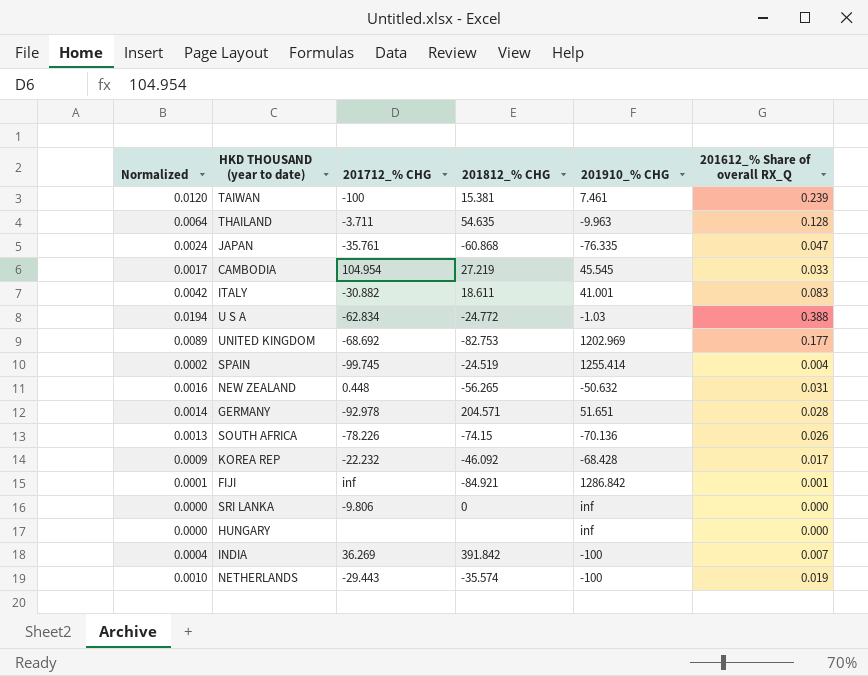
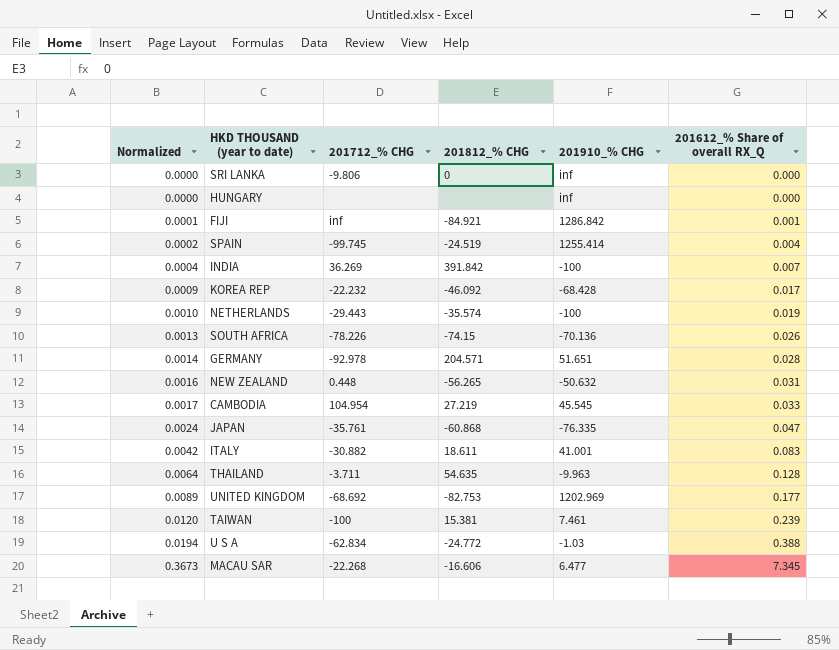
row order: none -> Normalized ascending
row MACAU SAR: none -> 0.3673 | -22.268 | -16.606 | 6.477 | 7.345

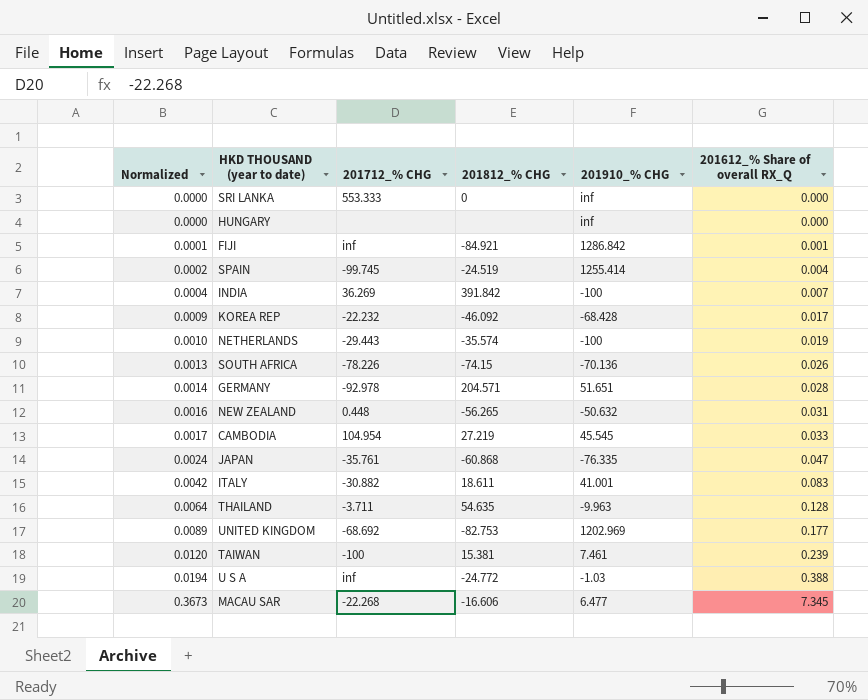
SRI LANKA | 201712_% CHG: -9.806 -> 553.333
U S A | 201712_% CHG: -62.834 -> inf

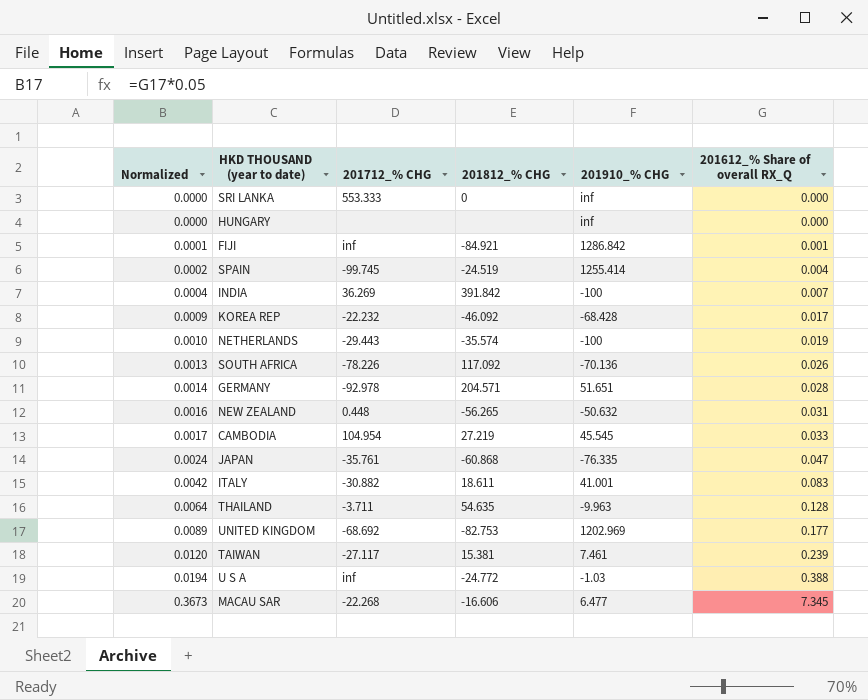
SOUTH AFRICA | 201812_% CHG: -74.15 -> 117.092
TAIWAN | 201712_% CHG: -100 -> -27.117

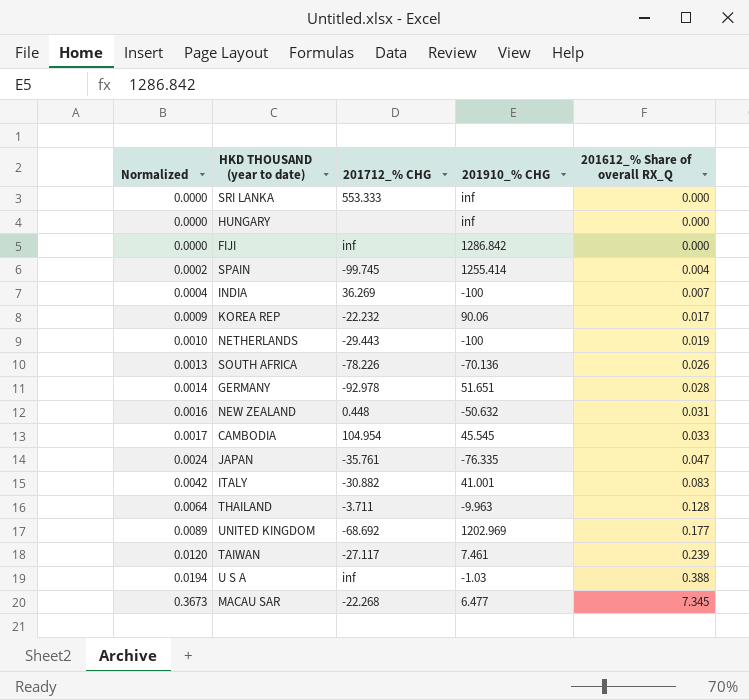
column 201812_% CHG | position: 4 -> none
FIJI | Normalized: 0.0001 -> 0.0000
FIJI | 201612_% Share of overall RX_Q: 0.001 -> 0.000
KOREA REP | 201910_% CHG: -68.428 -> 90.06

